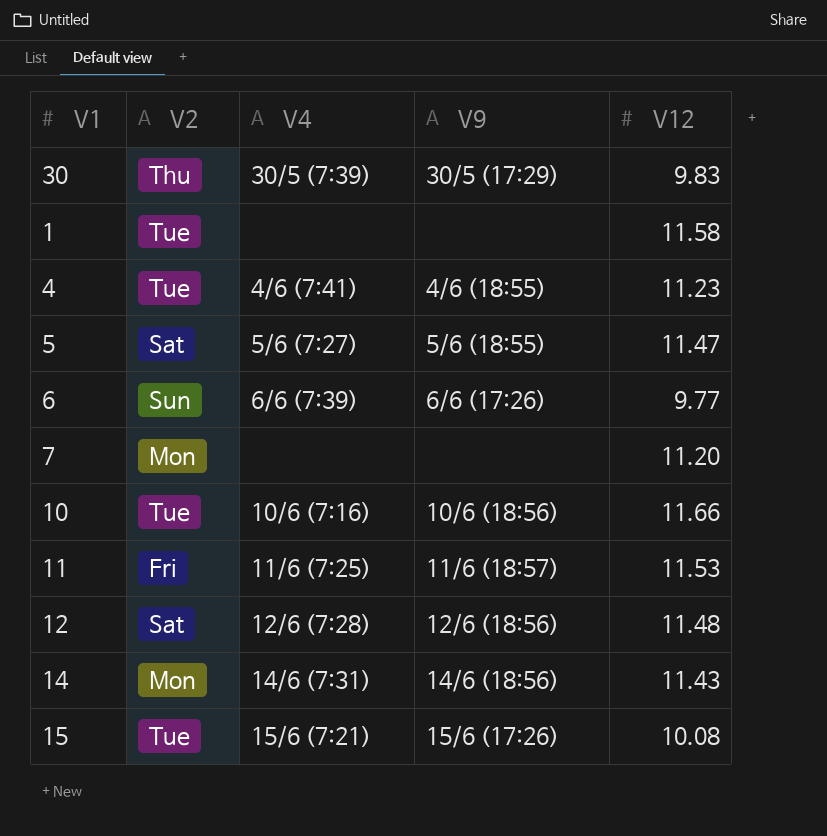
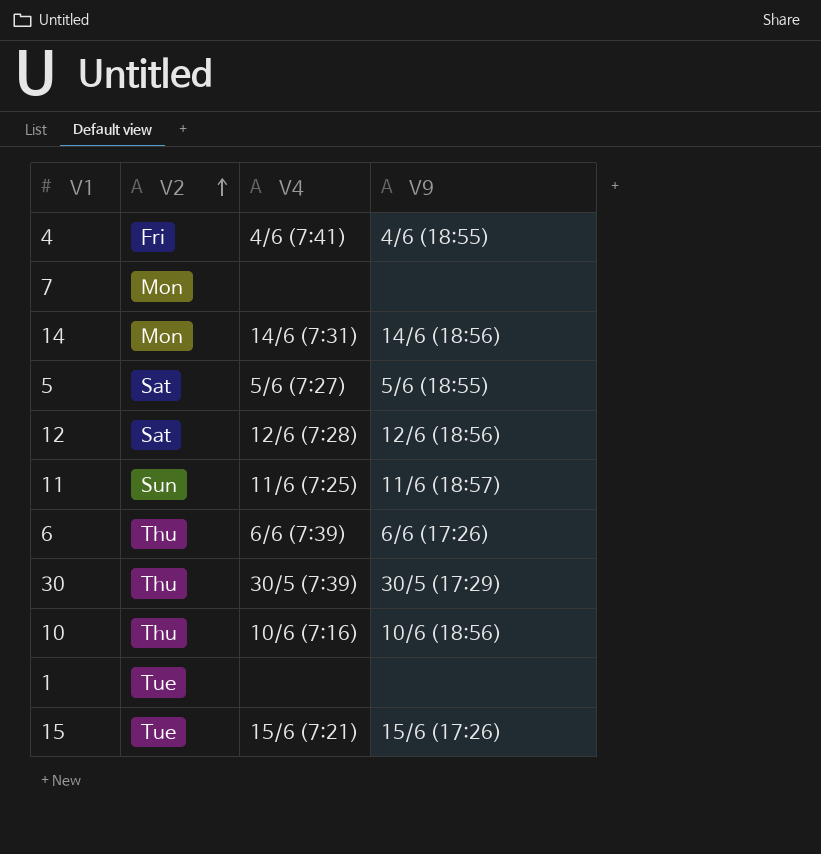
row order: none -> V2 ascending
column V12 | position: 5 -> none
4 | V2: Tue -> Fri
11 | V2: Fri -> Sun
6 | V2: Sun -> Thu
10 | V2: Tue -> Thu

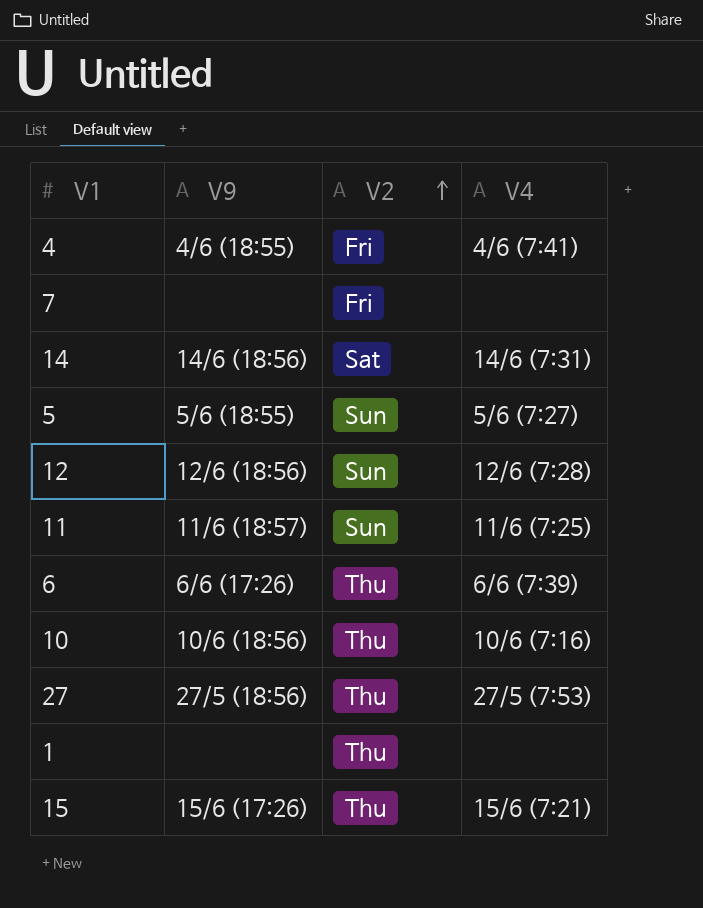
column V9 | position: 4 -> 2
row 30: Thu | 30/5 (7:39) | 30/5 (17:29) -> none
7 | V2: Mon -> Fri
14 | V2: Mon -> Sat
5 | V2: Sat -> Sun
12 | V2: Sat -> Sun
row 27: none -> 27/5 (18:56) | Thu | 27/5 (7:53)
1 | V2: Tue -> Thu
15 | V2: Tue -> Thu

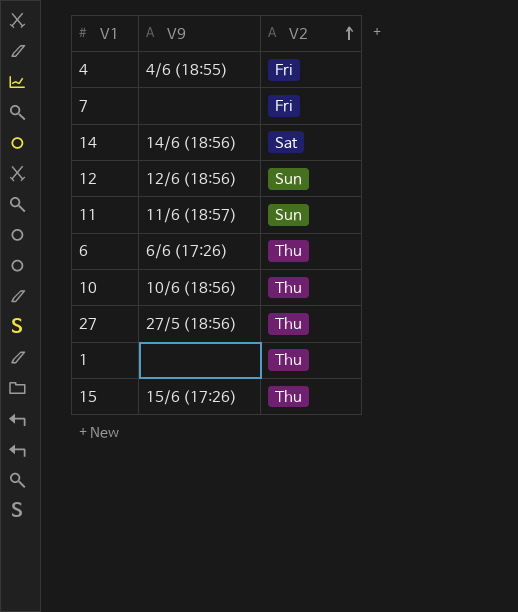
column V4 | position: 4 -> none
row 5: 5/6 (18:55) | Sun | 5/6 (7:27) -> none

